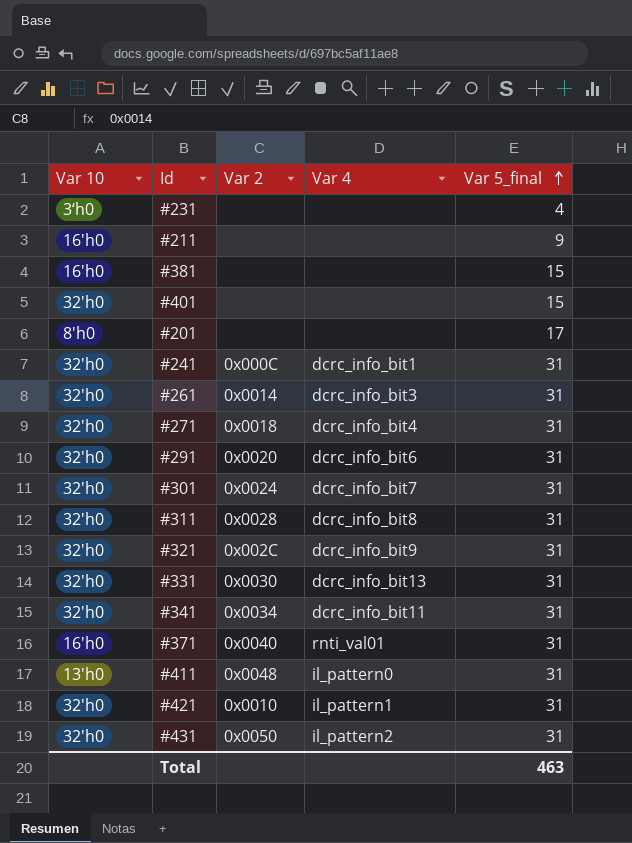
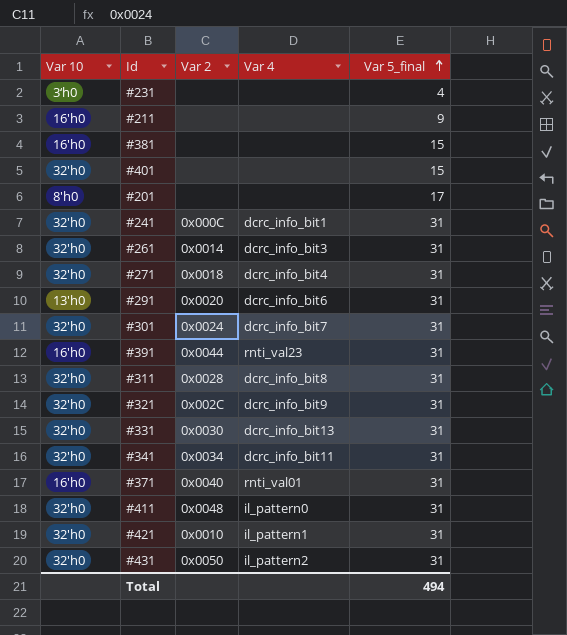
#291 | Var 10: 32'h0 -> 13'h0
row #391: none -> 16'h0 | 0x0044 | rnti_val23 | 31
#411 | Var 10: 13'h0 -> 32'h0
Total | Var 5_final: 463 -> 494

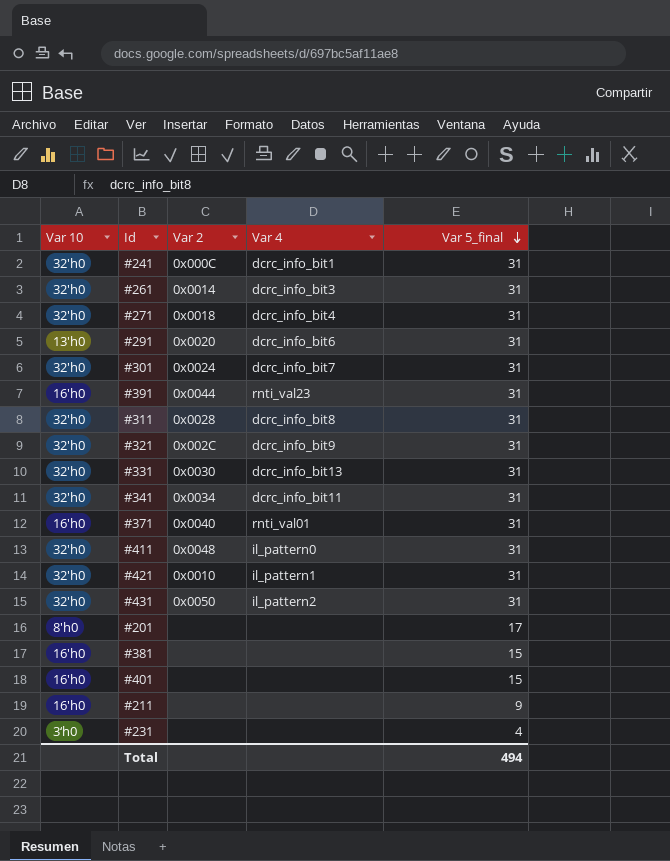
row order: Var 5_final ascending -> Var 5_final descending
#401 | Var 10: 32'h0 -> 16'h0

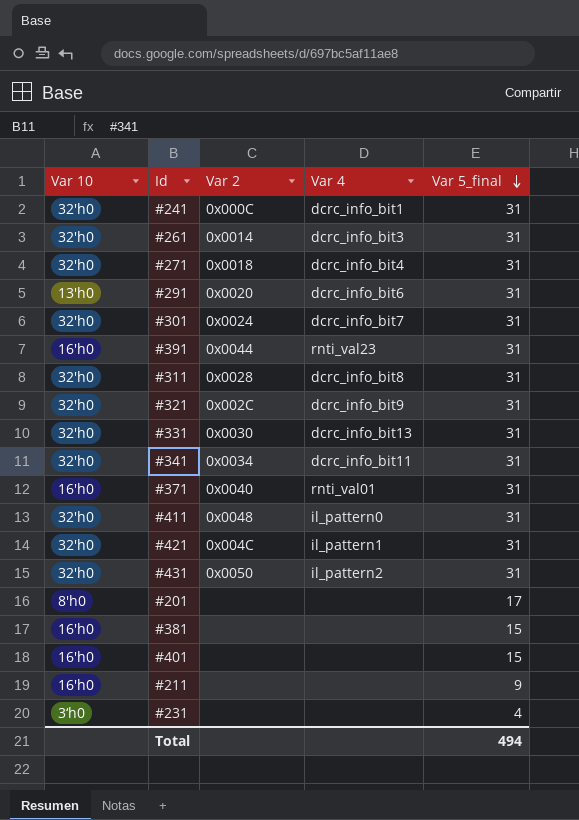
#421 | Var 2: 0x0010 -> 0x004C

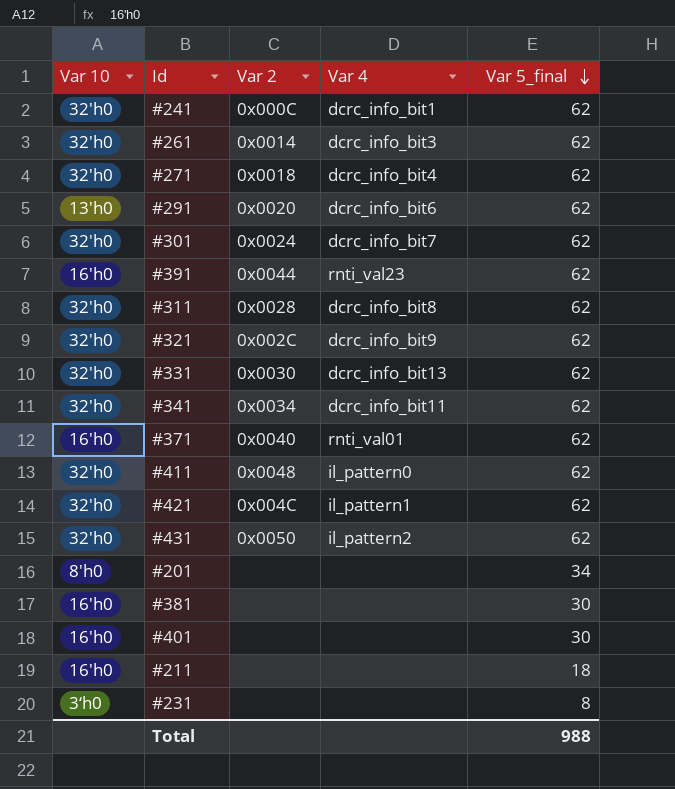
#241 | Var 5_final: 31 -> 62
#261 | Var 5_final: 31 -> 62
#271 | Var 5_final: 31 -> 62
#291 | Var 5_final: 31 -> 62
#301 | Var 5_final: 31 -> 62
#391 | Var 5_final: 31 -> 62
#311 | Var 5_final: 31 -> 62
#321 | Var 5_final: 31 -> 62
#331 | Var 5_final: 31 -> 62
#341 | Var 5_final: 31 -> 62
#371 | Var 5_final: 31 -> 62
#411 | Var 5_final: 31 -> 62
#421 | Var 5_final: 31 -> 62
#431 | Var 5_final: 31 -> 62
#201 | Var 5_final: 17 -> 34
#381 | Var 5_final: 15 -> 30
#401 | Var 5_final: 15 -> 30
#211 | Var 5_final: 9 -> 18
#231 | Var 5_final: 4 -> 8
Total | Var 5_final: 494 -> 988

